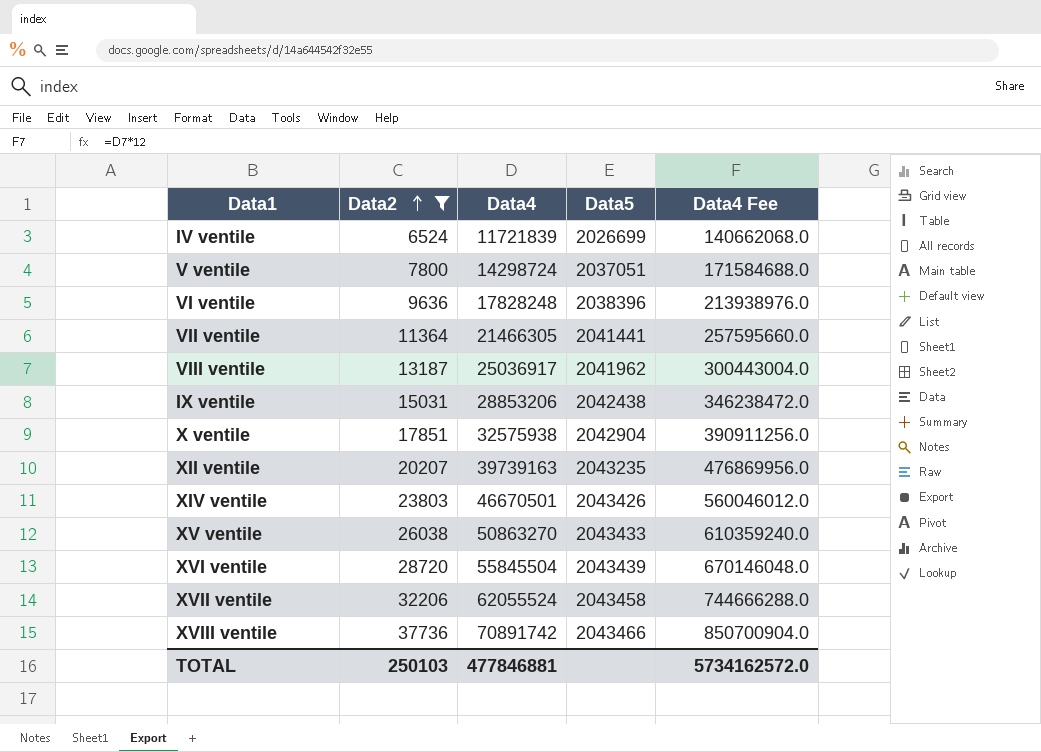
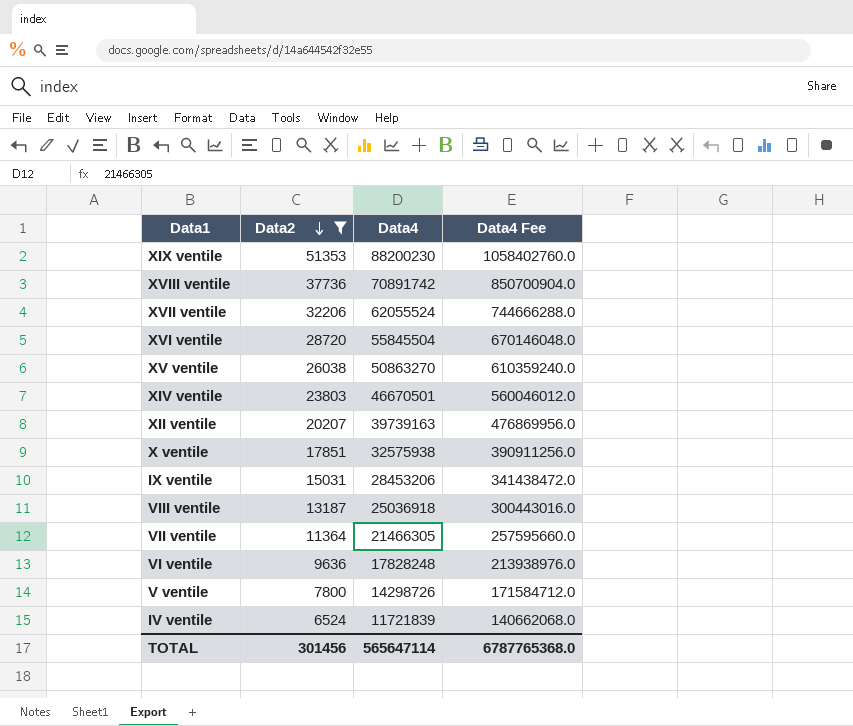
row order: Data2 ascending -> Data2 descending
column Data5 | position: 4 -> none
row XIX ventile: none -> 51353 | 88200230 | 1058402760.0
IX ventile | Data4: 28853206 -> 28453206
IX ventile | Data4 Fee: 346238472.0 -> 341438472.0
VIII ventile | Data4: 25036917 -> 25036918
VIII ventile | Data4 Fee: 300443004.0 -> 300443016.0
V ventile | Data4: 14298724 -> 14298726
V ventile | Data4 Fee: 171584688.0 -> 171584712.0
TOTAL | Data2: 250103 -> 301456
TOTAL | Data4: 477846881 -> 565647114
TOTAL | Data4 Fee: 5734162572.0 -> 6787765368.0

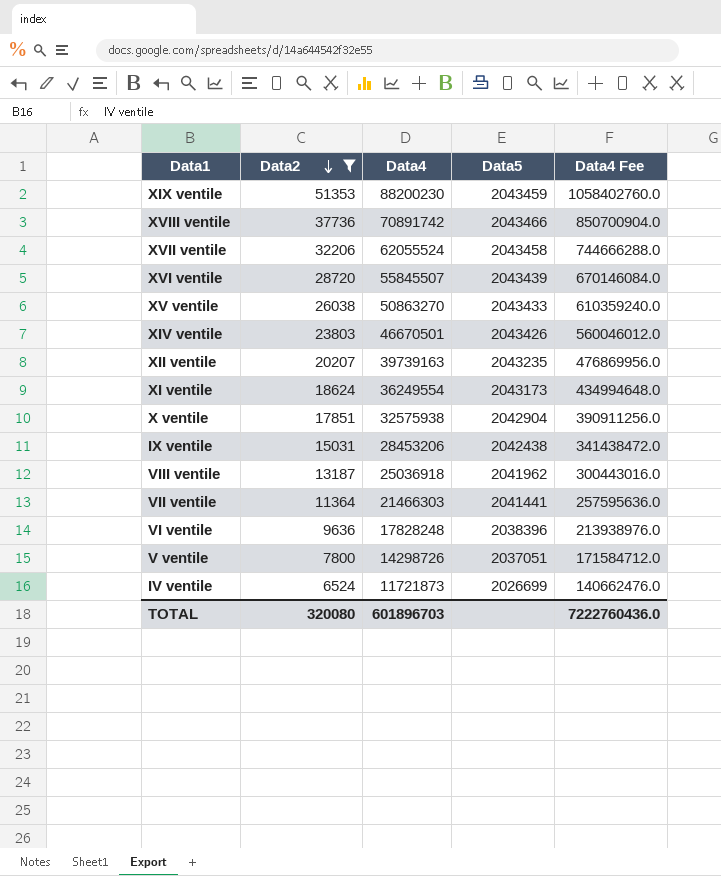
column Data5 | position: none -> 4
XVI ventile | Data4: 55845504 -> 55845507
XVI ventile | Data4 Fee: 670146048.0 -> 670146084.0
row XI ventile: none -> 18624 | 36249554 | 2043173 | 434994648.0
VII ventile | Data4: 21466305 -> 21466303
VII ventile | Data4 Fee: 257595660.0 -> 257595636.0
IV ventile | Data4: 11721839 -> 11721873
IV ventile | Data4 Fee: 140662068.0 -> 140662476.0
TOTAL | Data2: 301456 -> 320080
TOTAL | Data4: 565647114 -> 601896703
TOTAL | Data4 Fee: 6787765368.0 -> 7222760436.0

